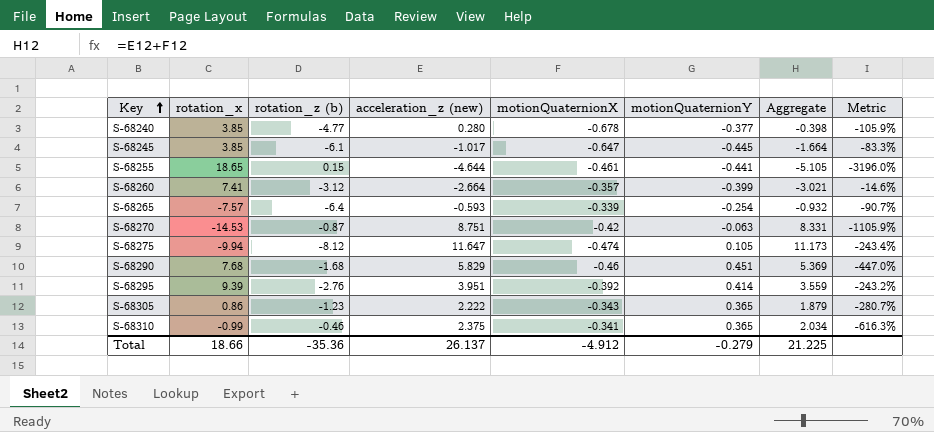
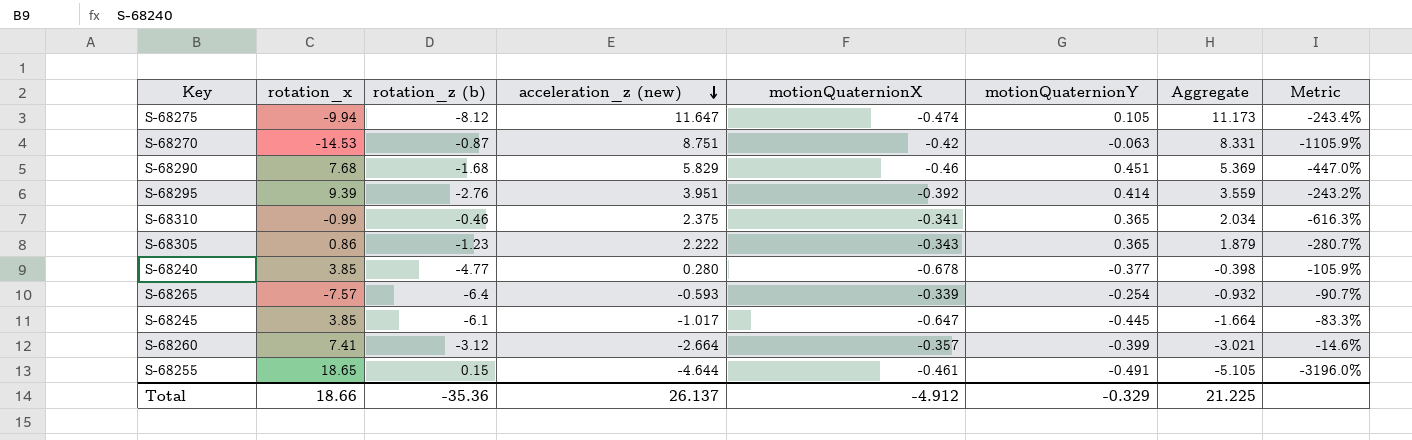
row order: Key ascending -> acceleration_z (new) descending
S-68255 | motionQuaternionY: -0.441 -> -0.491
Total | motionQuaternionY: -0.279 -> -0.329

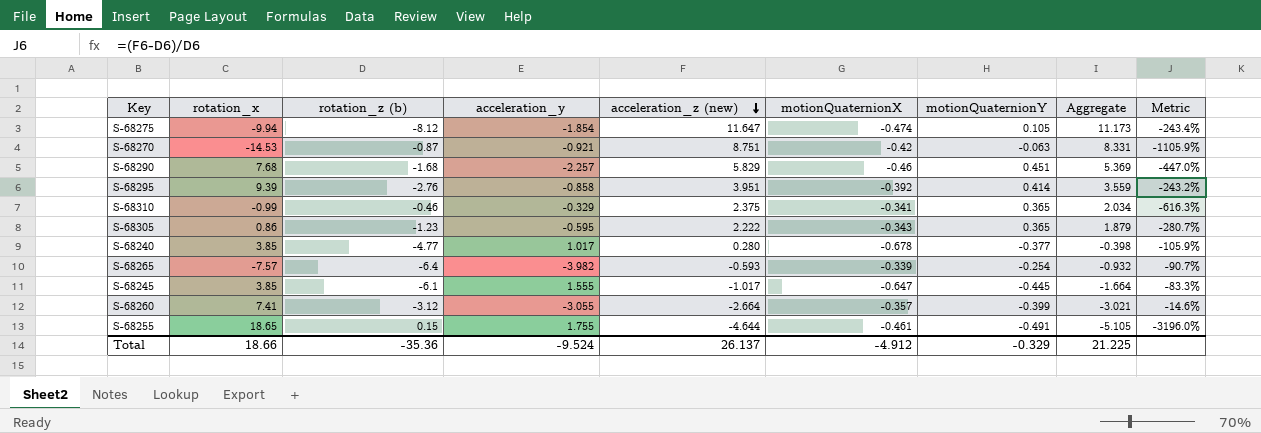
column acceleration_y | position: none -> 4

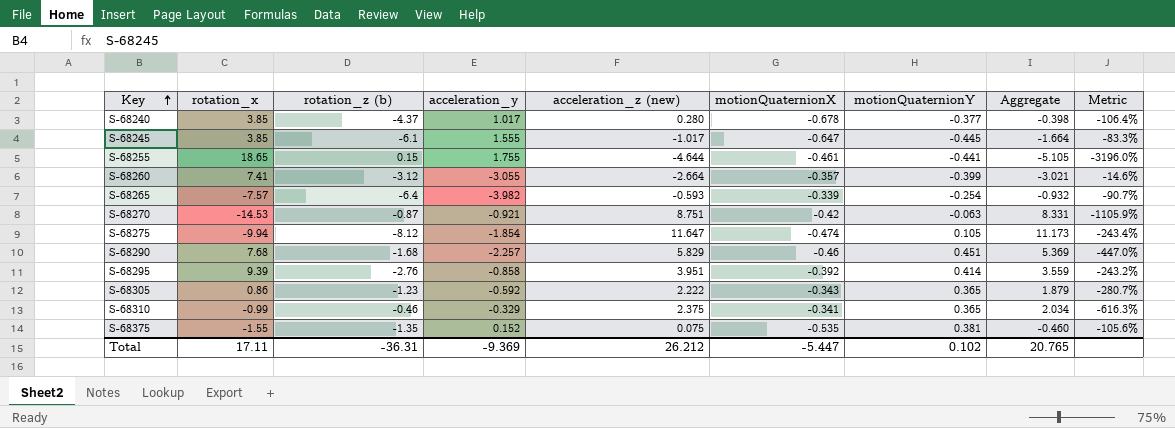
row order: acceleration_z (new) descending -> Key ascending
S-68240 | rotation_z (b): -4.77 -> -4.37
S-68240 | Metric: -105.9% -> -106.4%
S-68255 | motionQuaternionY: -0.491 -> -0.441
S-68305 | acceleration_y: -0.595 -> -0.592
row S-68375: none -> -1.55 | -1.35 | 0.152 | 0.075 | -0.535 | 0.381 | -0.460 | -105.6%
Total | rotation_x: 18.66 -> 17.11
Total | rotation_z (b): -35.36 -> -36.31
Total | acceleration_y: -9.524 -> -9.369
Total | acceleration_z (new): 26.137 -> 26.212
Total | motionQuaternionX: -4.912 -> -5.447
Total | motionQuaternionY: -0.329 -> 0.102
Total | Aggregate: 21.225 -> 20.765

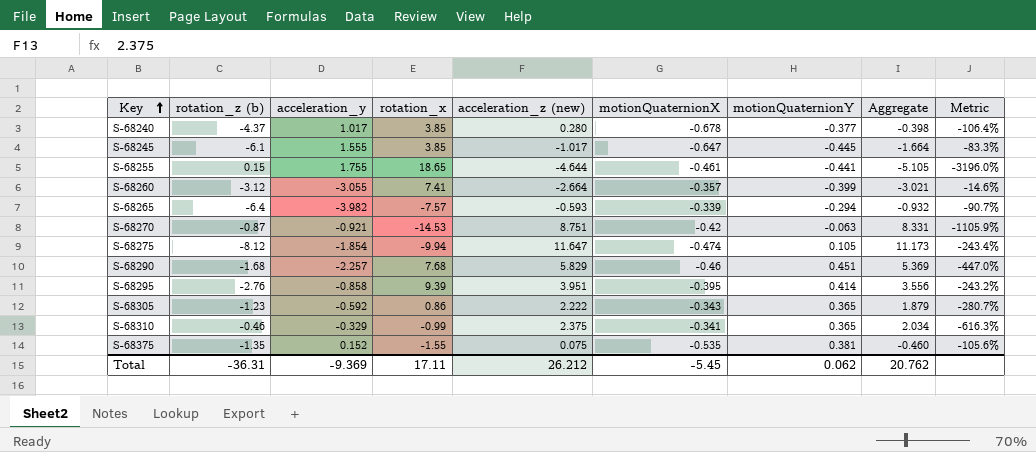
column rotation_x | position: 2 -> 4
S-68265 | motionQuaternionY: -0.254 -> -0.294
S-68295 | motionQuaternionX: -0.392 -> -0.395
S-68295 | Aggregate: 3.559 -> 3.556
Total | motionQuaternionX: -5.447 -> -5.45
Total | motionQuaternionY: 0.102 -> 0.062
Total | Aggregate: 20.765 -> 20.762

